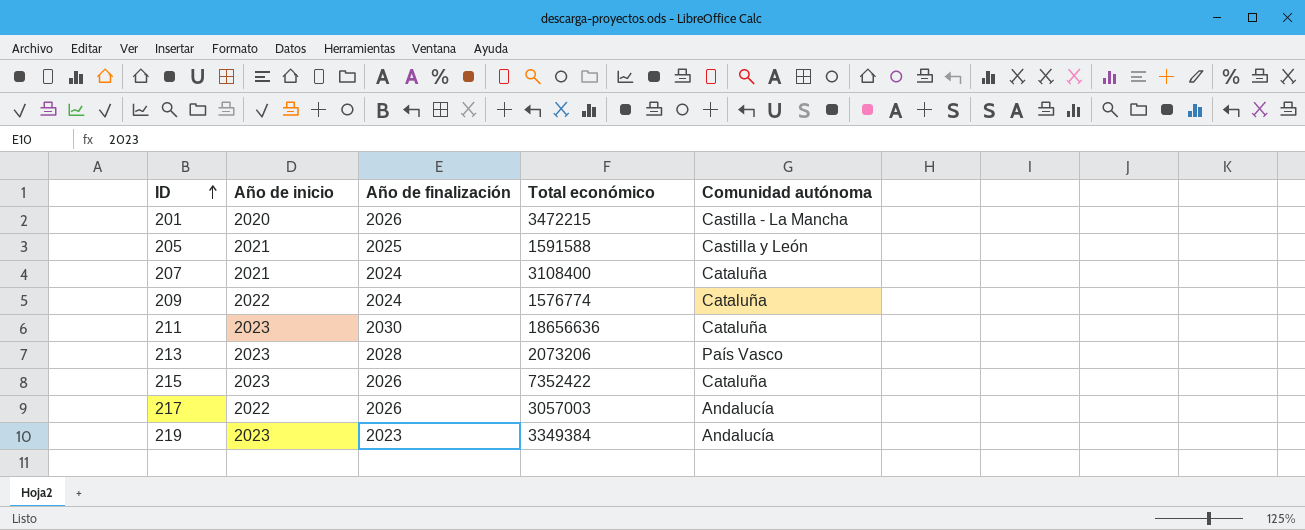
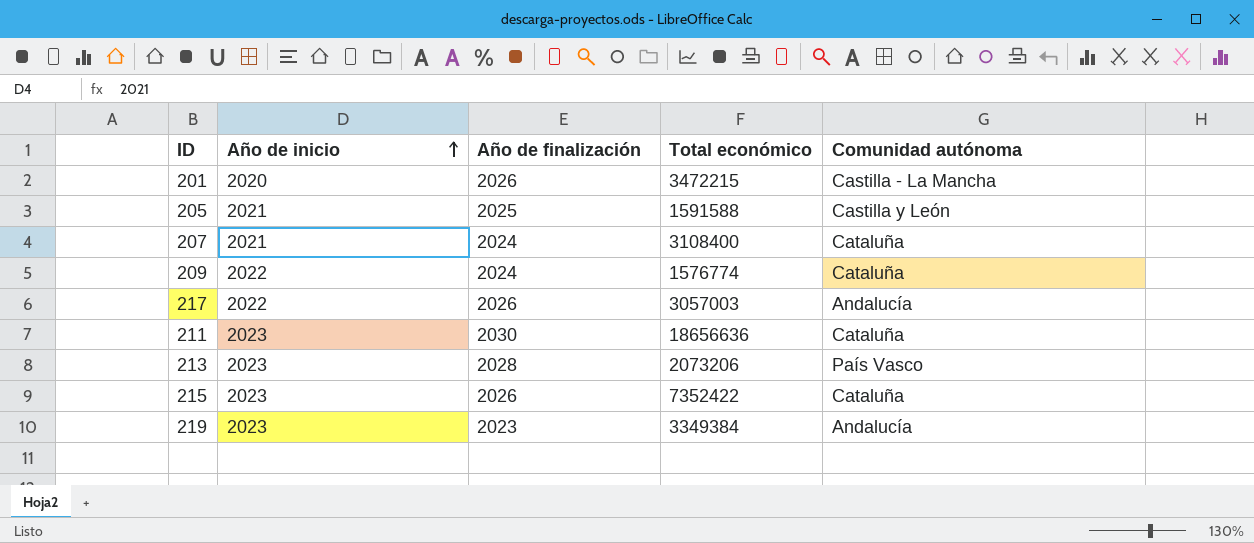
row order: ID ascending -> Año de inicio ascending

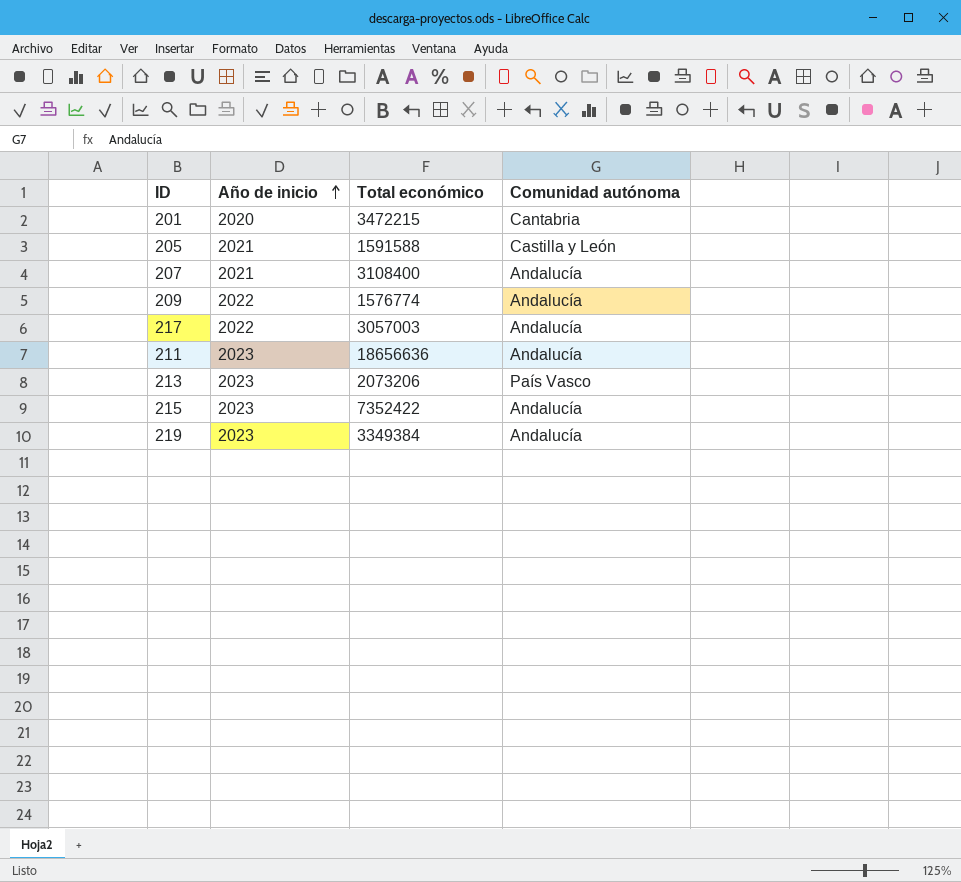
column Año de finalización | position: 3 -> none
201 | Comunidad autónoma: Castilla - La Mancha -> Cantabria
207 | Comunidad autónoma: Cataluña -> Andalucía
209 | Comunidad autónoma: Cataluña -> Andalucía
211 | Comunidad autónoma: Cataluña -> Andalucía
215 | Comunidad autónoma: Cataluña -> Andalucía

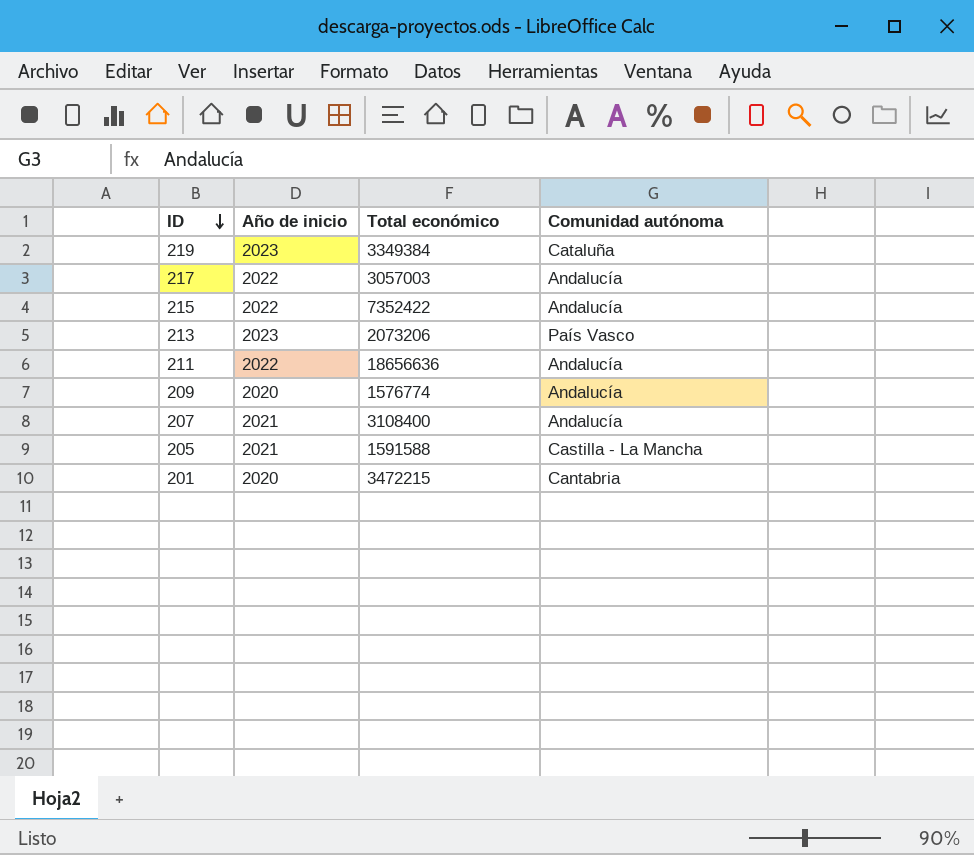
row order: Año de inicio ascending -> ID descending
219 | Comunidad autónoma: Andalucía -> Cataluña
215 | Año de inicio: 2023 -> 2022
211 | Año de inicio: 2023 -> 2022
209 | Año de inicio: 2022 -> 2020
205 | Comunidad autónoma: Castilla y León -> Castilla - La Mancha

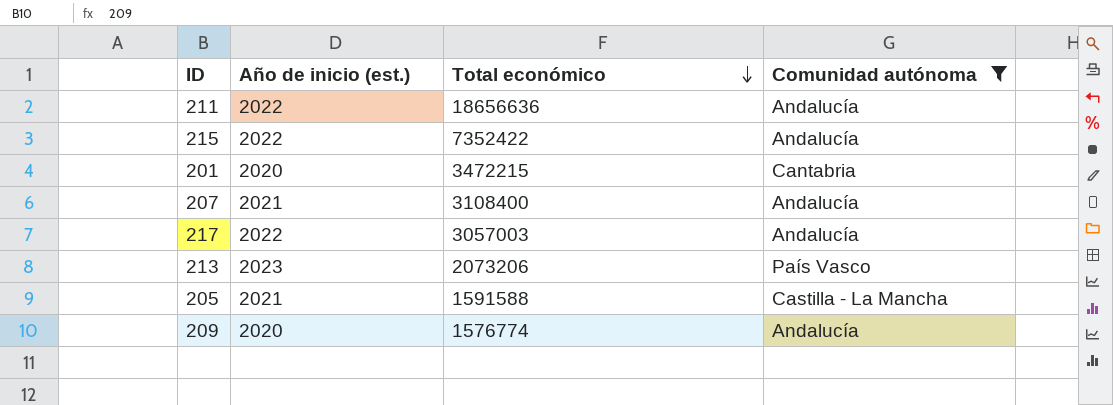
filter: none -> Comunidad autónoma != Cataluña
row order: ID descending -> Total económico descending
column name: Año de inicio -> Año de inicio (est.)

